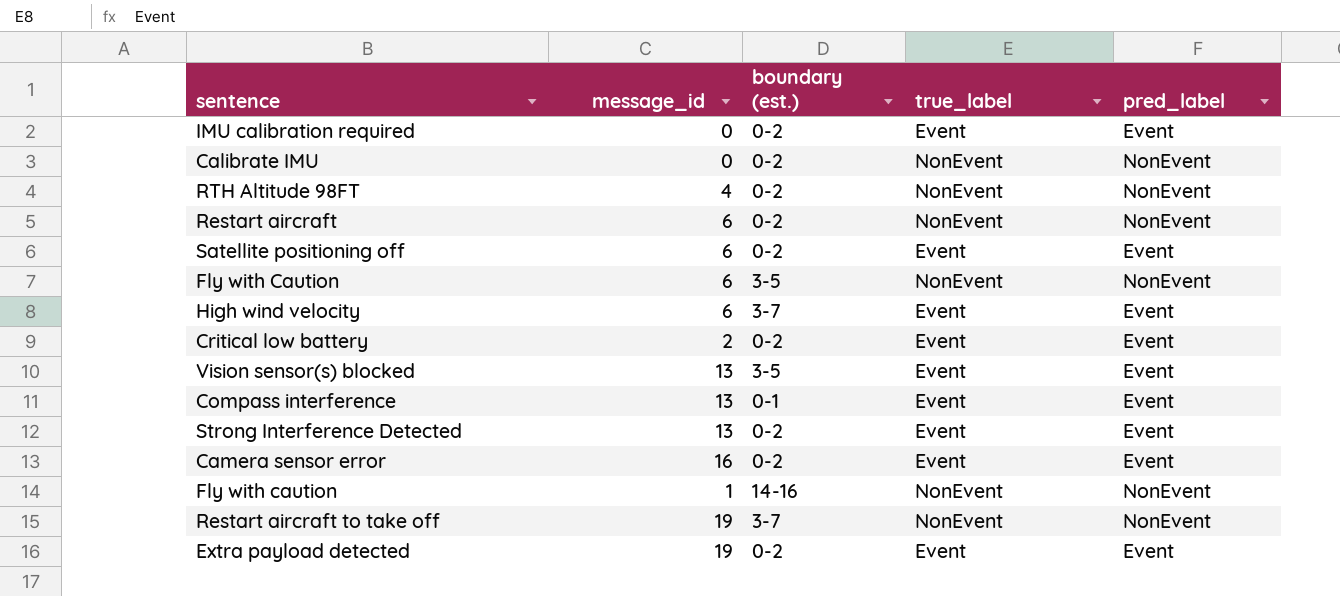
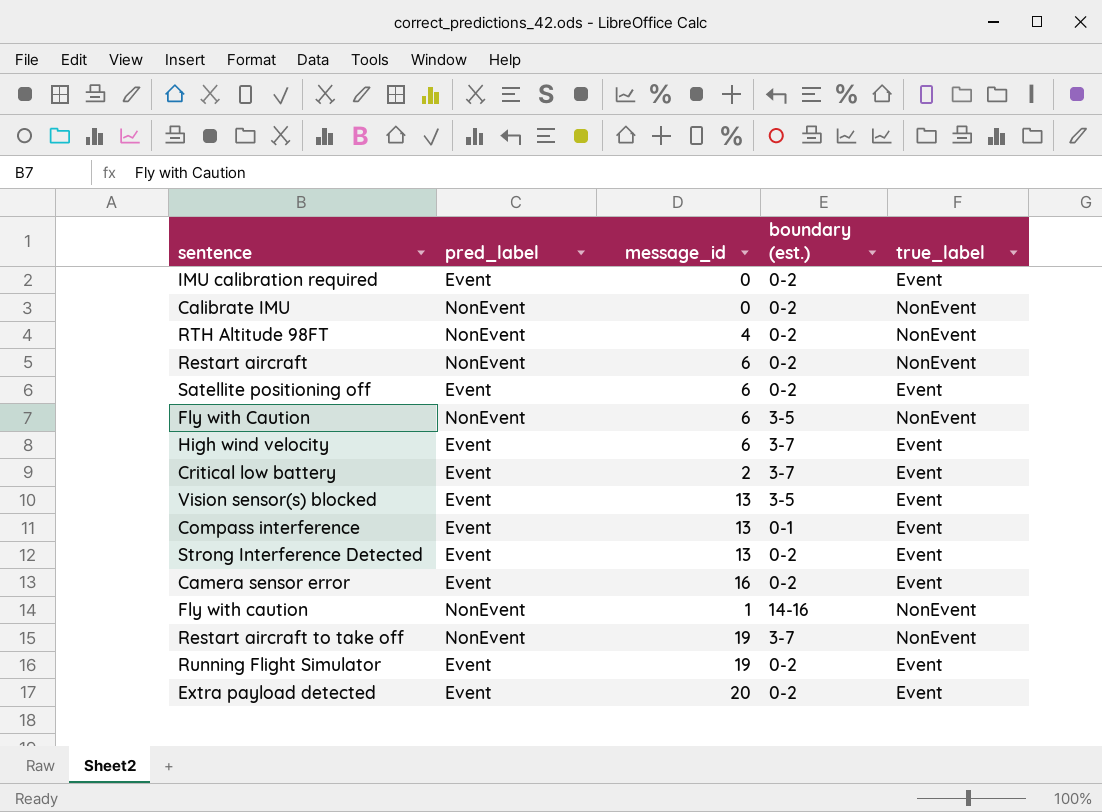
column pred_label | position: 5 -> 2
Critical low battery | boundary (est.): 0-2 -> 3-7
row Running Flight Simulator: none -> Event | 19 | 0-2 | Event
Extra payload detected | message_id: 19 -> 20

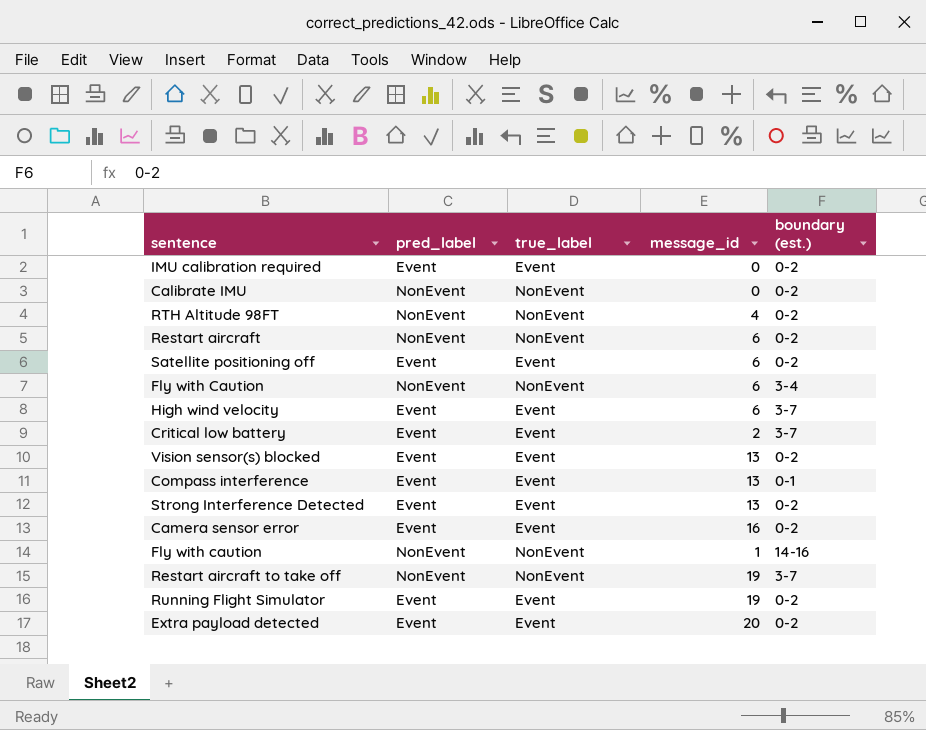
column true_label | position: 5 -> 3
Fly with Caution | boundary (est.): 3-5 -> 3-4
Vision sensor(s) blocked | boundary (est.): 3-5 -> 0-2

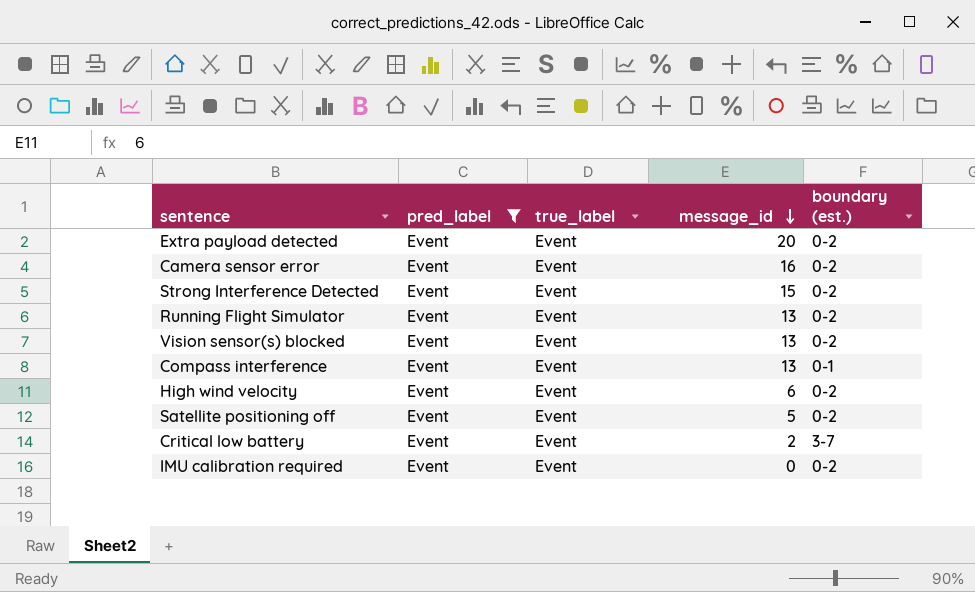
filter: none -> pred_label = Event
row order: none -> message_id descending
Strong Interference Detected | message_id: 13 -> 15
Running Flight Simulator | message_id: 19 -> 13
High wind velocity | boundary (est.): 3-7 -> 0-2
Satellite positioning off | message_id: 6 -> 5

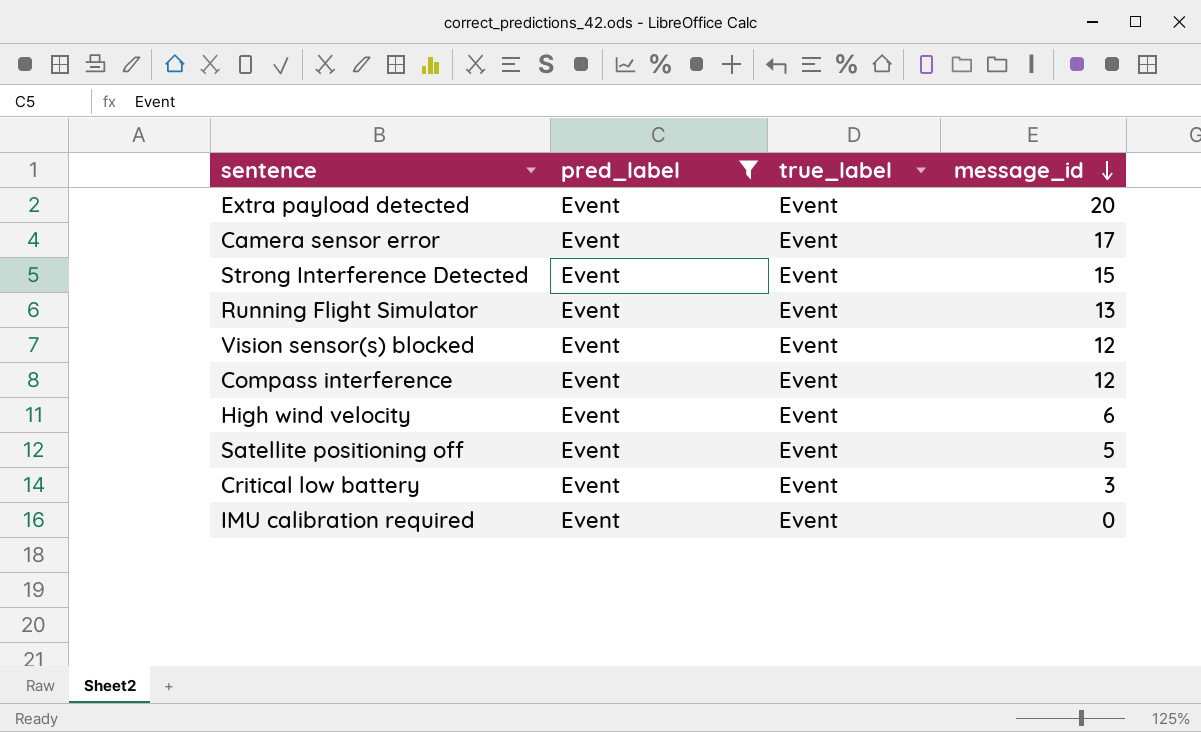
column boundary (est.) | position: 5 -> none
Camera sensor error | message_id: 16 -> 17
Vision sensor(s) blocked | message_id: 13 -> 12
Compass interference | message_id: 13 -> 12
Critical low battery | message_id: 2 -> 3

